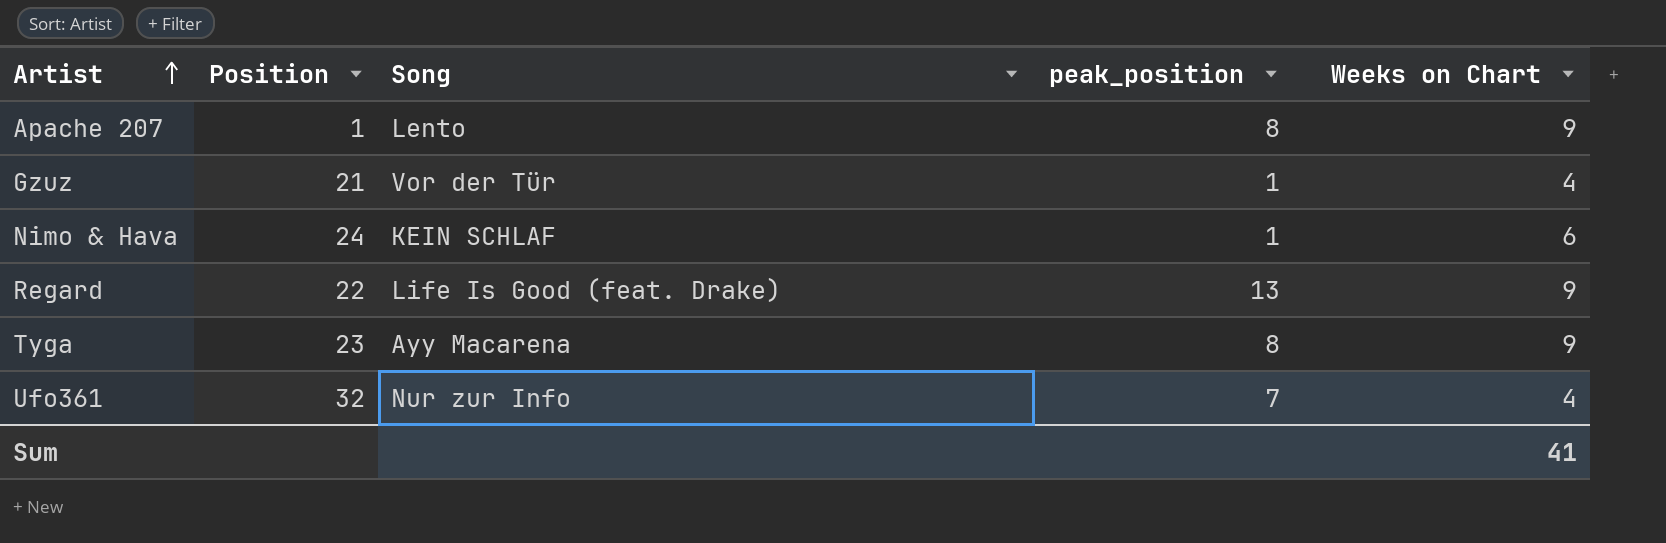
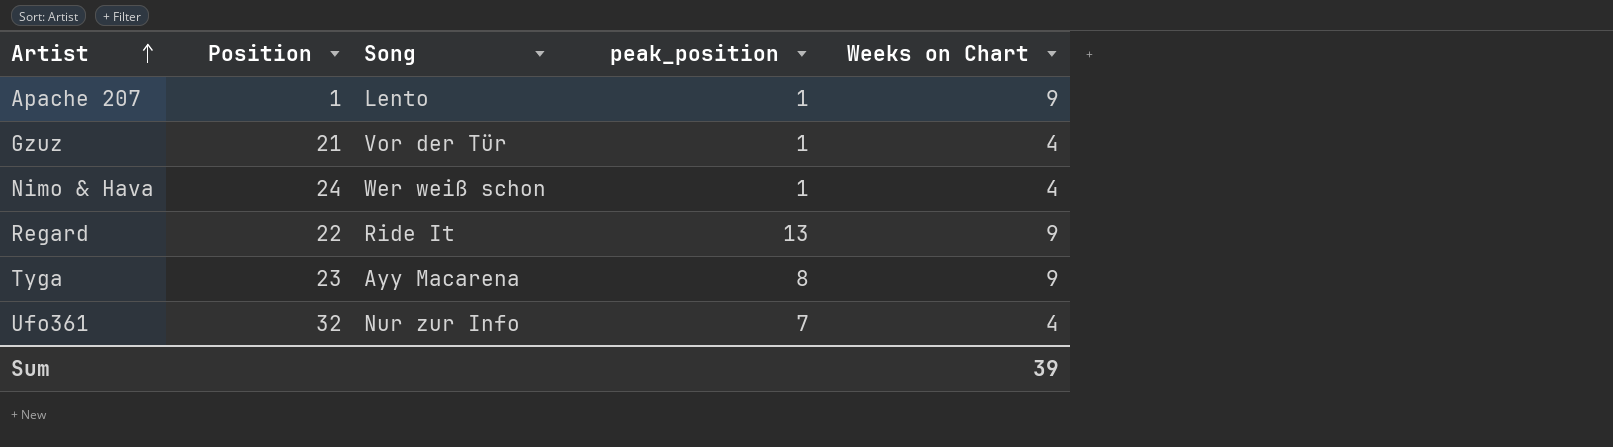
Apache 207 | peak_position: 8 -> 1
Nimo & Hava | Song: KEIN SCHLAF -> Wer weiß schon
Nimo & Hava | Weeks on Chart: 6 -> 4
Regard | Song: Life Is Good (feat. Drake) -> Ride It
Sum | Weeks on Chart: 41 -> 39

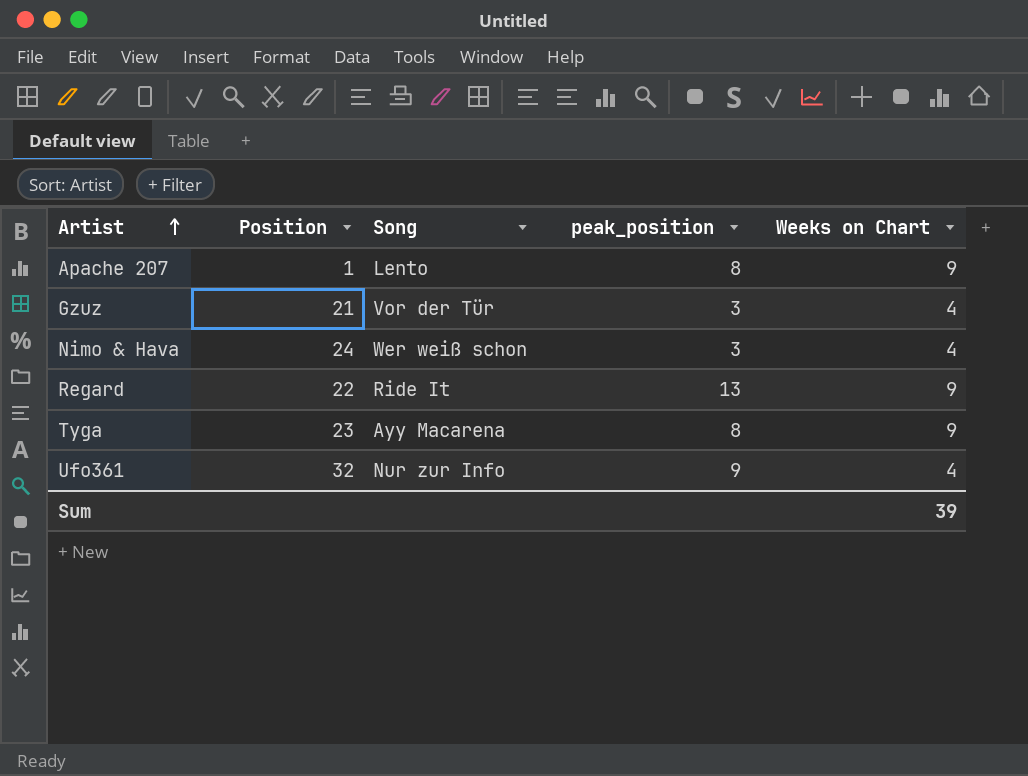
Apache 207 | peak_position: 1 -> 8
Gzuz | peak_position: 1 -> 3
Nimo & Hava | peak_position: 1 -> 3
Ufo361 | peak_position: 7 -> 9

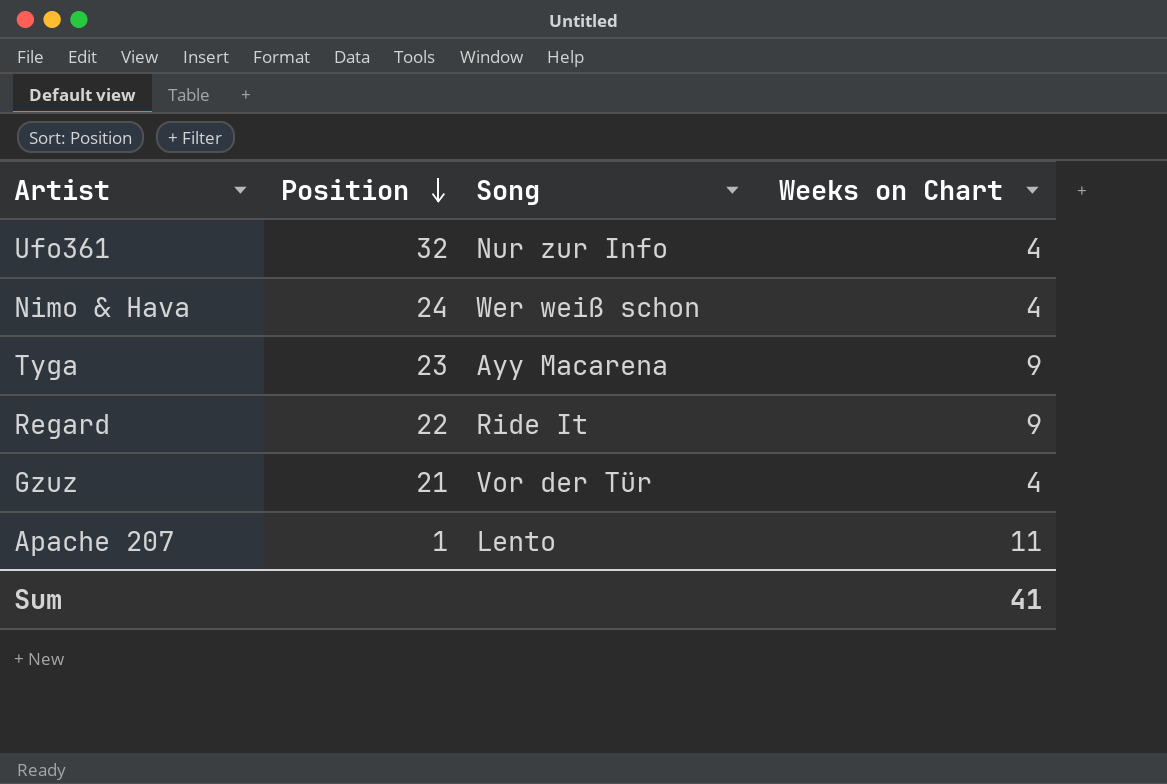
row order: Artist ascending -> Position descending
column peak_position | position: 4 -> none
Apache 207 | Weeks on Chart: 9 -> 11
Sum | Weeks on Chart: 39 -> 41

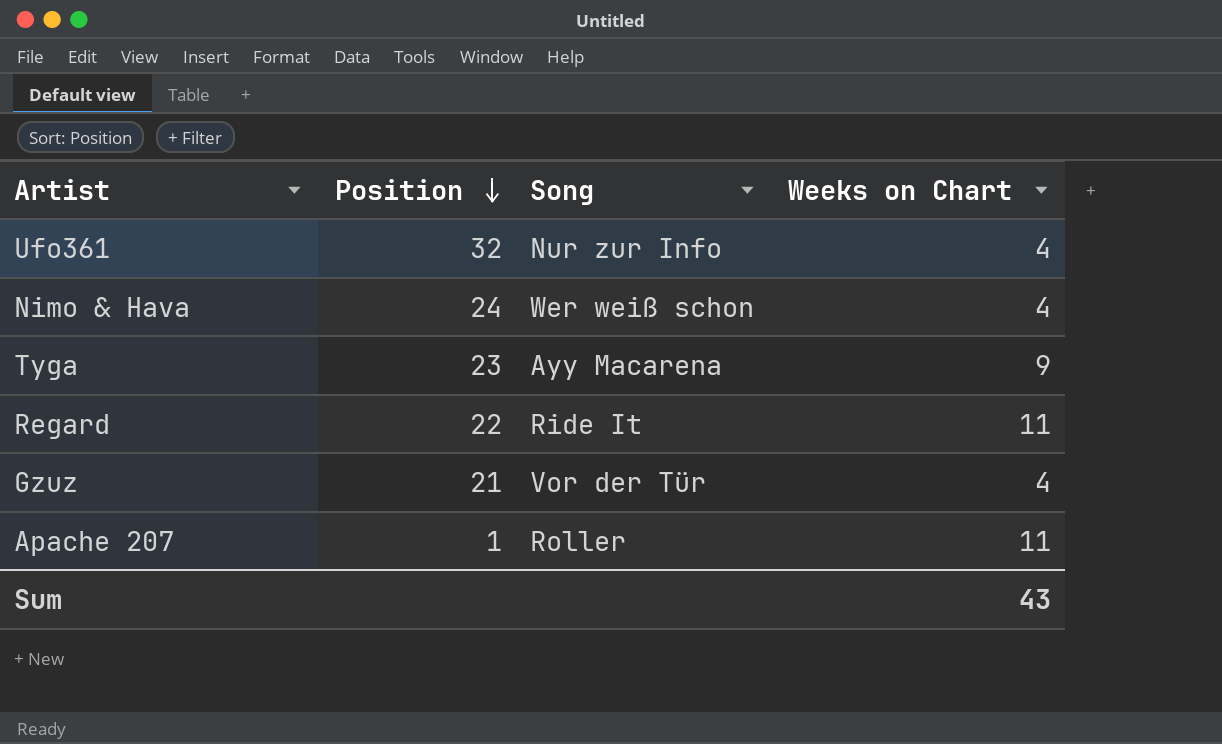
Regard | Weeks on Chart: 9 -> 11
Apache 207 | Song: Lento -> Roller
Sum | Weeks on Chart: 41 -> 43

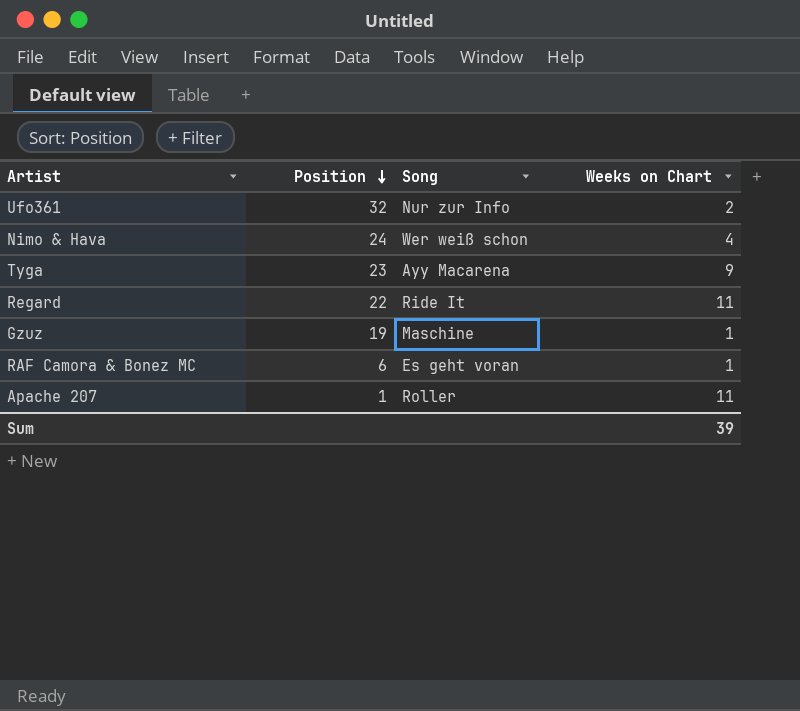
Ufo361 | Weeks on Chart: 4 -> 2
Gzuz | Position: 21 -> 19
Gzuz | Song: Vor der Tür -> Maschine
Gzuz | Weeks on Chart: 4 -> 1
row RAF Camora & Bonez MC: none -> 6 | Es geht voran | 1
Sum | Weeks on Chart: 43 -> 39

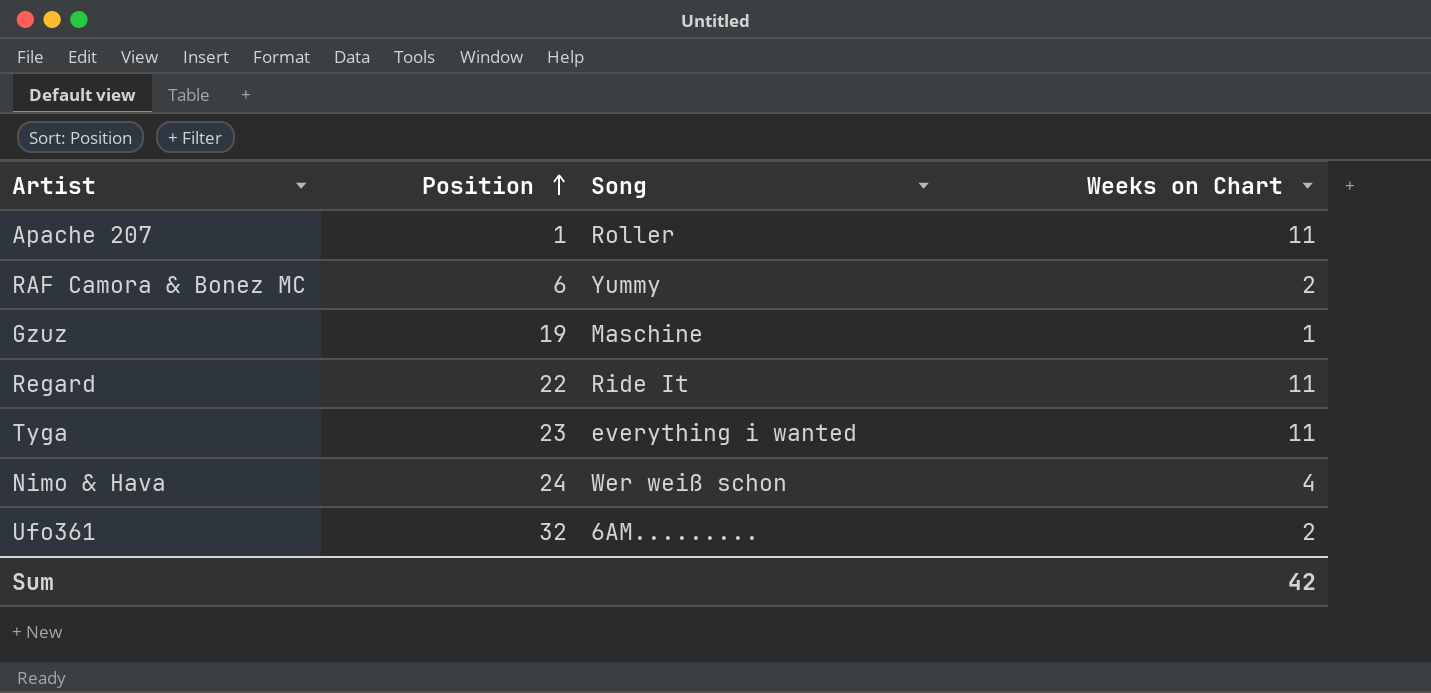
row order: Position descending -> Position ascending
RAF Camora & Bonez MC | Song: Es geht voran -> Yummy
RAF Camora & Bonez MC | Weeks on Chart: 1 -> 2
Tyga | Song: Ayy Macarena -> everything i wanted
Tyga | Weeks on Chart: 9 -> 11
Ufo361 | Song: Nur zur Info -> 6AM.........
Sum | Weeks on Chart: 39 -> 42

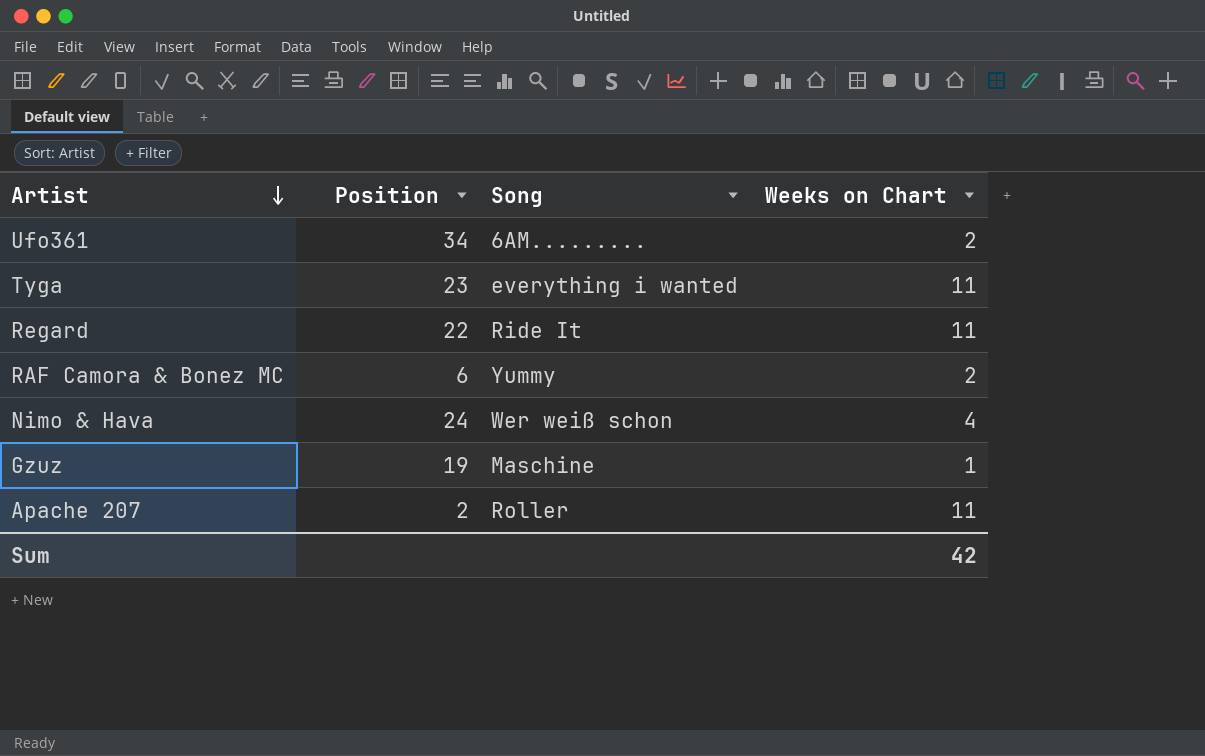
row order: Position ascending -> Artist descending
Ufo361 | Position: 32 -> 34
Apache 207 | Position: 1 -> 2

